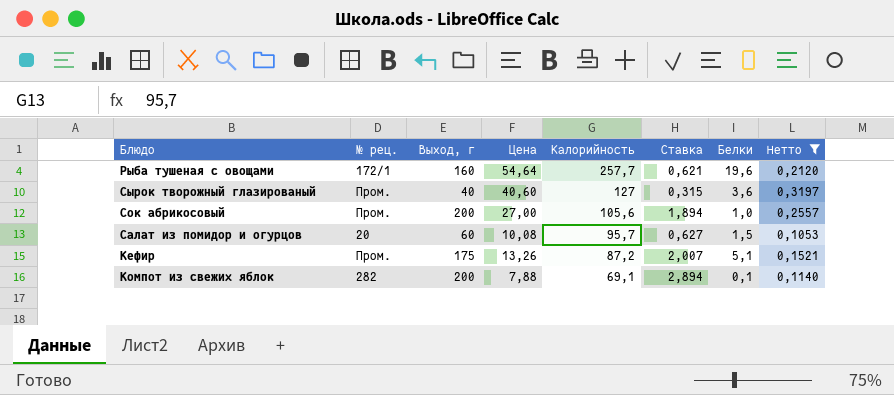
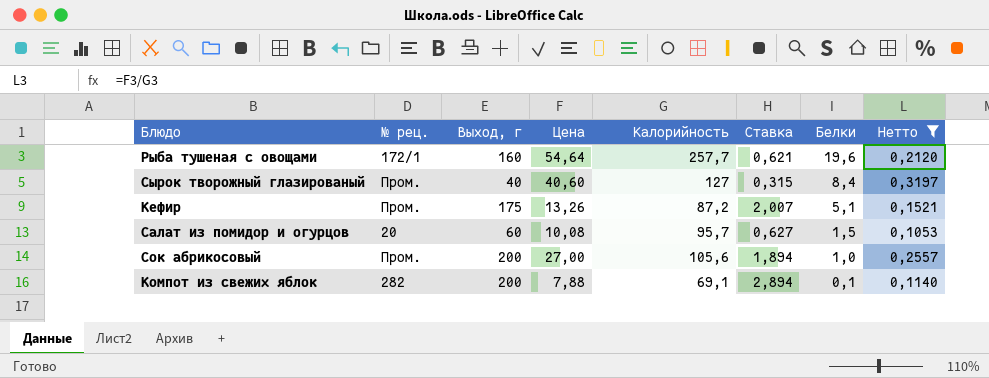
row order: Калорийность descending -> Белки descending
Сырок творожный глазированый | Белки: 3,6 -> 8,4

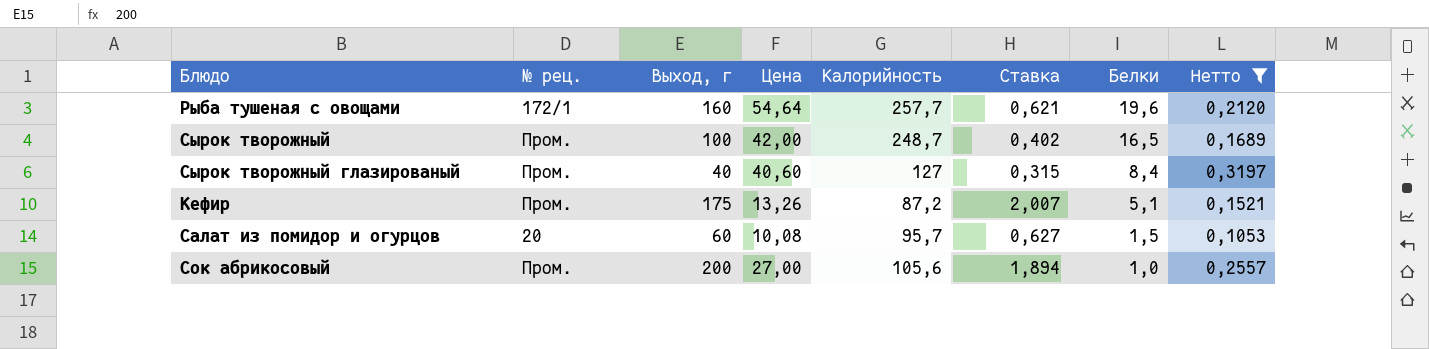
row Компот из свежих яблок: 282 | 200 | 7,88 | 69,1 | 2,894 | 0,1 | 0,1140 -> none
row Сырок творожный: none -> Пром. | 100 | 42,00 | 248,7 | 0,402 | 16,5 | 0,1689

